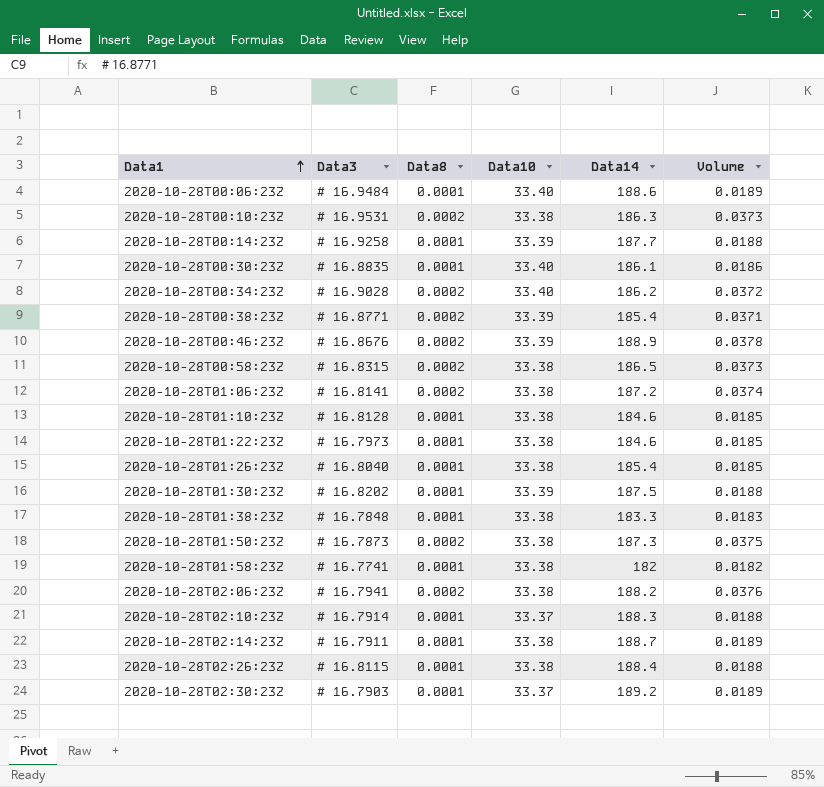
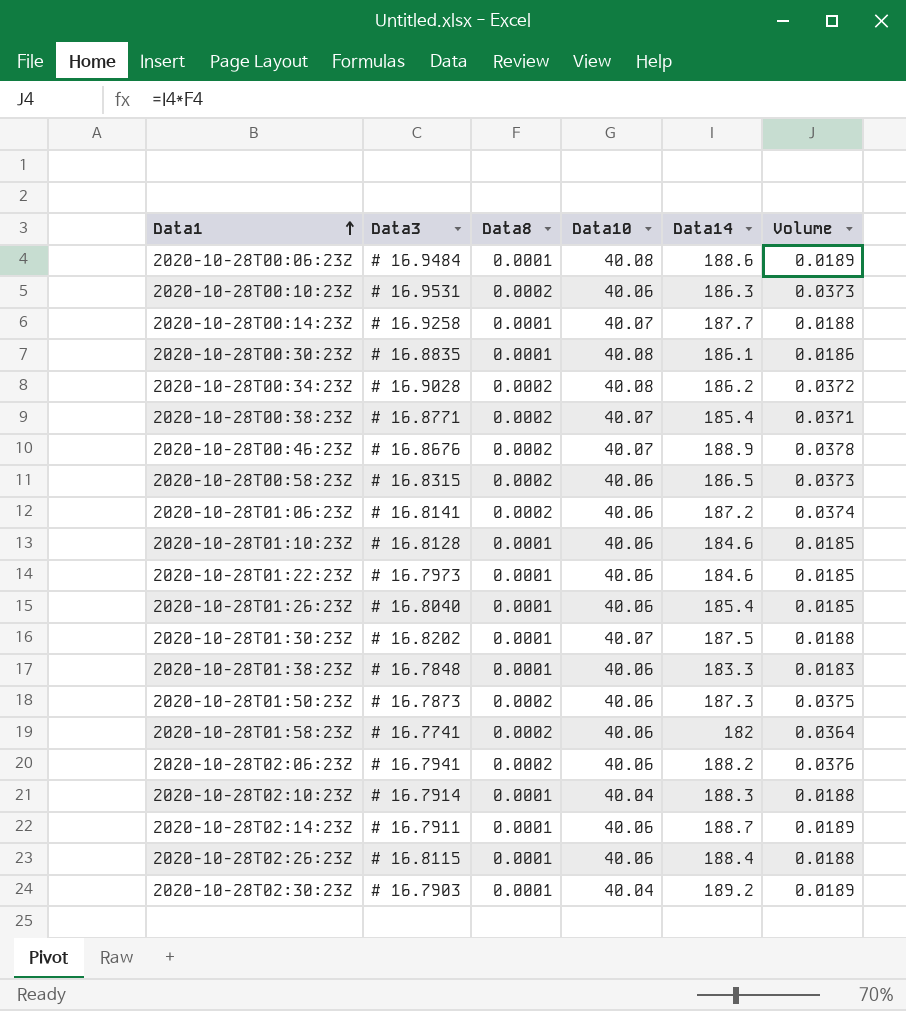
2020-10-28T00:06:23Z | Data10: 33.40 -> 40.08
2020-10-28T00:10:23Z | Data10: 33.38 -> 40.06
2020-10-28T00:14:23Z | Data10: 33.39 -> 40.07
2020-10-28T00:30:23Z | Data10: 33.40 -> 40.08
2020-10-28T00:34:23Z | Data10: 33.40 -> 40.08
2020-10-28T00:38:23Z | Data10: 33.39 -> 40.07
2020-10-28T00:46:23Z | Data10: 33.39 -> 40.07
2020-10-28T00:58:23Z | Data10: 33.38 -> 40.06
2020-10-28T01:06:23Z | Data10: 33.38 -> 40.06
2020-10-28T01:10:23Z | Data10: 33.38 -> 40.06
2020-10-28T01:22:23Z | Data10: 33.38 -> 40.06
2020-10-28T01:26:23Z | Data10: 33.38 -> 40.06
2020-10-28T01:30:23Z | Data10: 33.39 -> 40.07
2020-10-28T01:38:23Z | Data10: 33.38 -> 40.06
2020-10-28T01:50:23Z | Data10: 33.38 -> 40.06
2020-10-28T01:58:23Z | Data8: 0.0001 -> 0.0002
2020-10-28T01:58:23Z | Data10: 33.38 -> 40.06
2020-10-28T01:58:23Z | Volume: 0.0182 -> 0.0364
2020-10-28T02:06:23Z | Data10: 33.38 -> 40.06
2020-10-28T02:10:23Z | Data10: 33.37 -> 40.04
2020-10-28T02:14:23Z | Data10: 33.38 -> 40.06
2020-10-28T02:26:23Z | Data10: 33.38 -> 40.06
2020-10-28T02:30:23Z | Data10: 33.37 -> 40.04

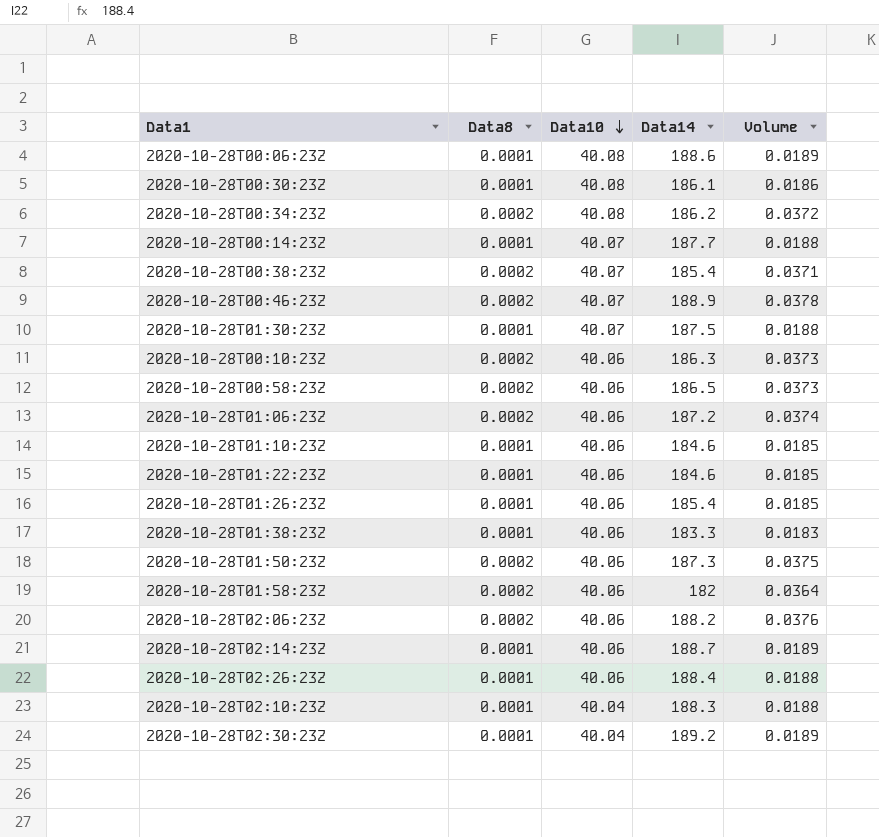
row order: Data1 ascending -> Data10 descending
column Data3 | position: 2 -> none

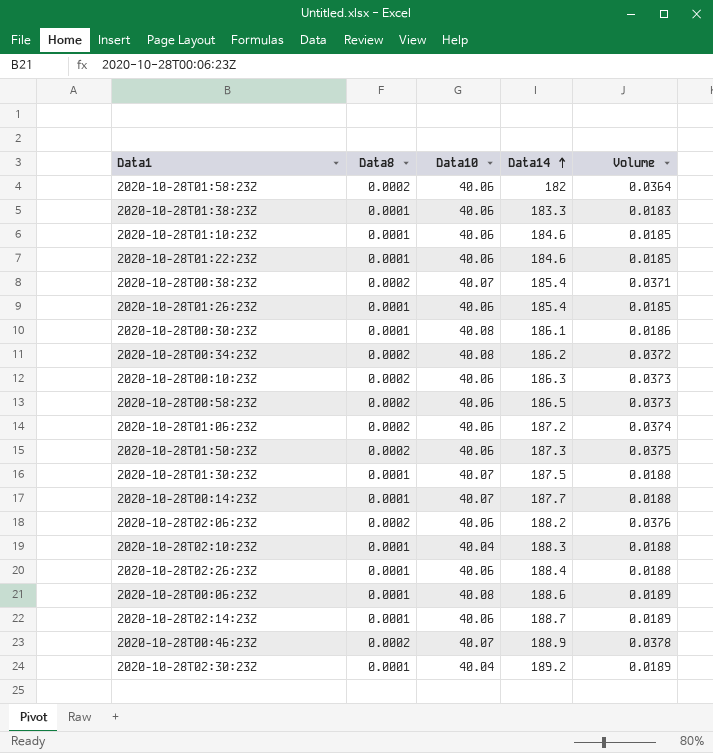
row order: Data10 descending -> Data14 ascending

